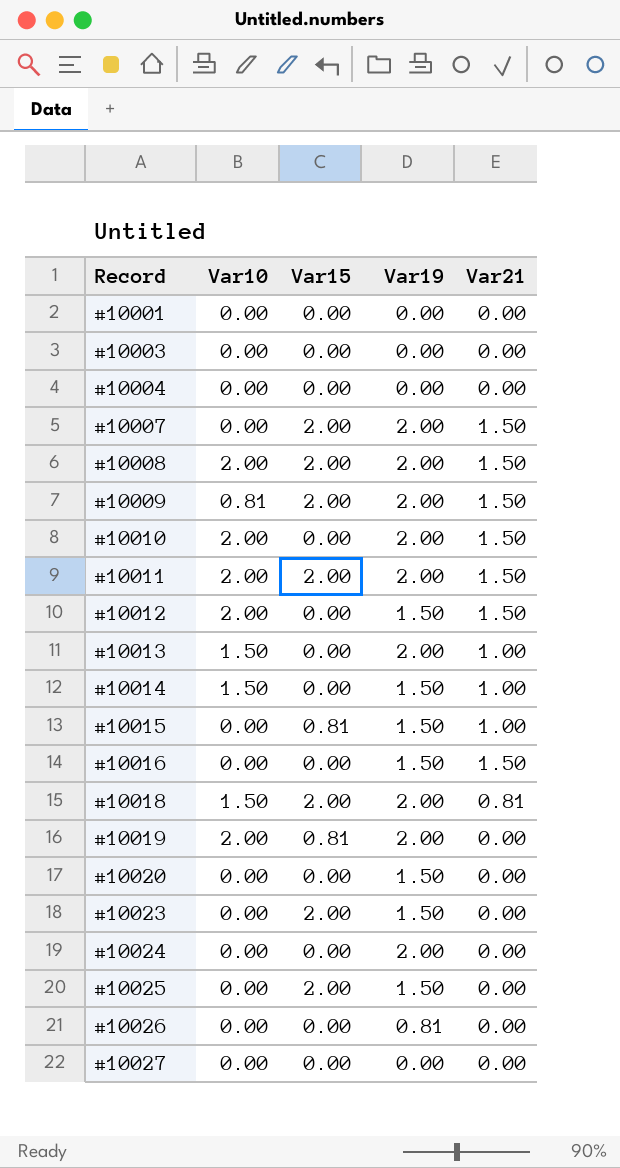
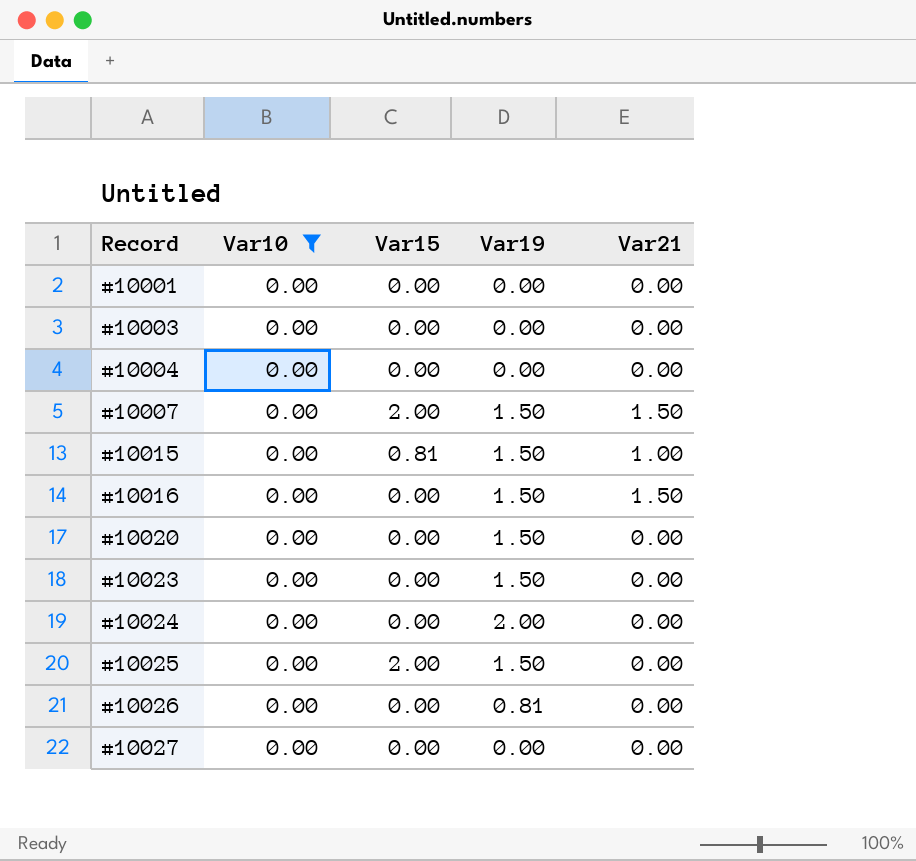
filter: none -> Var10 = 0.00
#10007 | Var19: 2.00 -> 1.50
#10023 | Var15: 2.00 -> 0.00

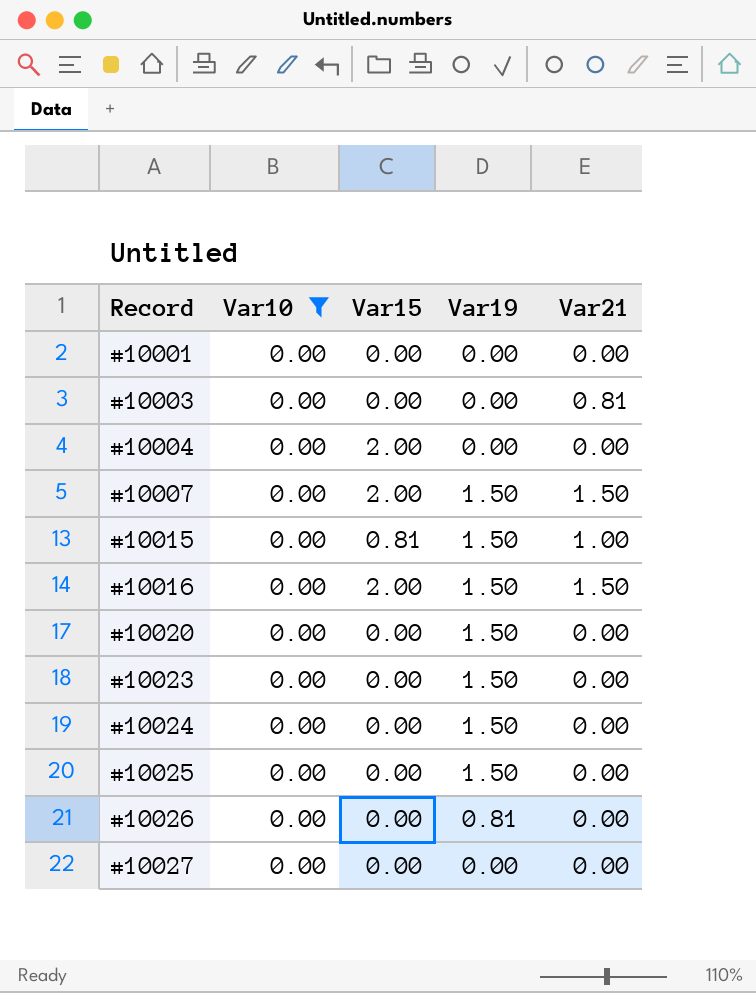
#10003 | Var21: 0.00 -> 0.81
#10004 | Var15: 0.00 -> 2.00
#10016 | Var15: 0.00 -> 2.00
#10024 | Var19: 2.00 -> 1.50
#10025 | Var15: 2.00 -> 0.00

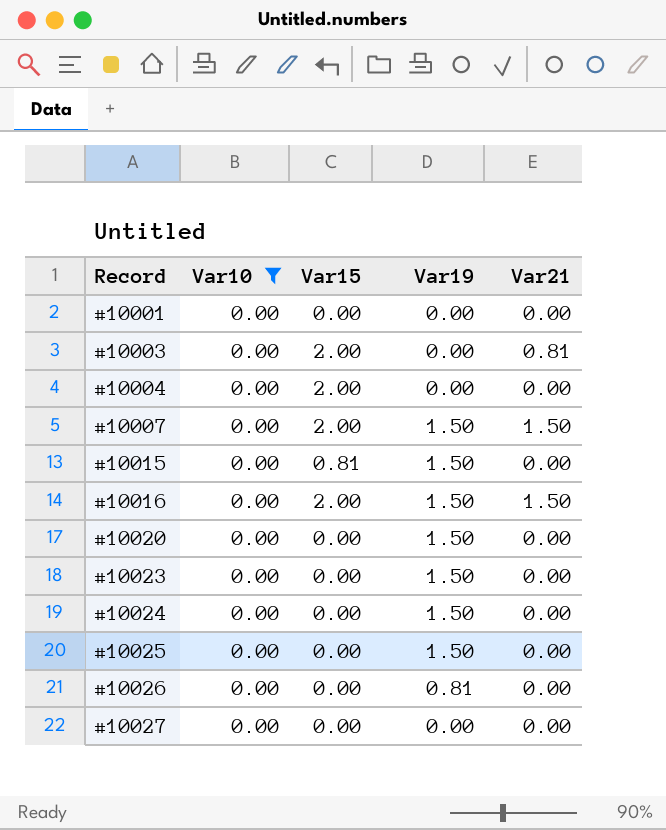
#10003 | Var15: 0.00 -> 2.00
#10015 | Var21: 1.00 -> 0.00

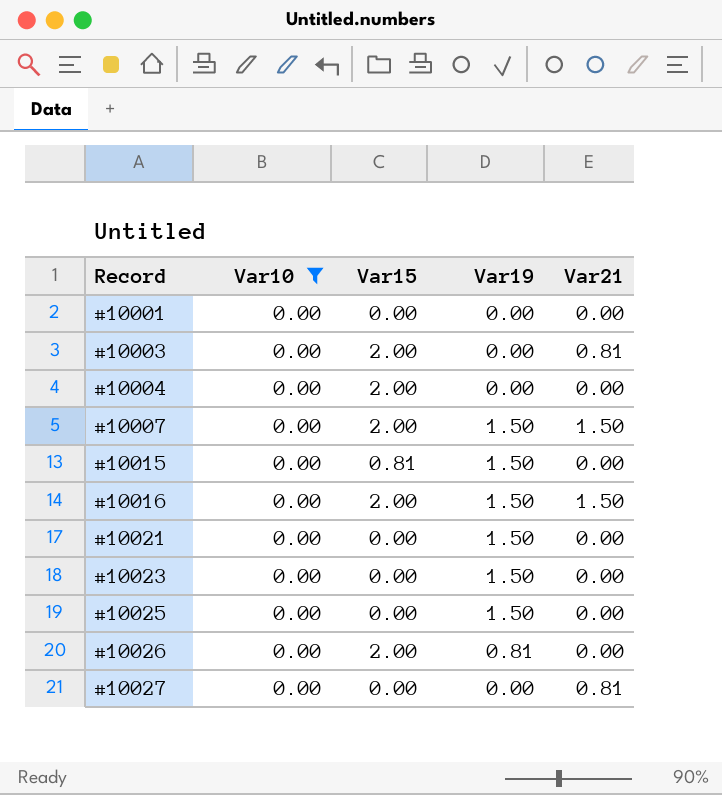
row #10020: 0.00 | 0.00 | 1.50 | 0.00 -> none
row #10024: 0.00 | 0.00 | 1.50 | 0.00 -> none
row #10021: none -> 0.00 | 0.00 | 1.50 | 0.00
#10026 | Var15: 0.00 -> 2.00
#10027 | Var21: 0.00 -> 0.81

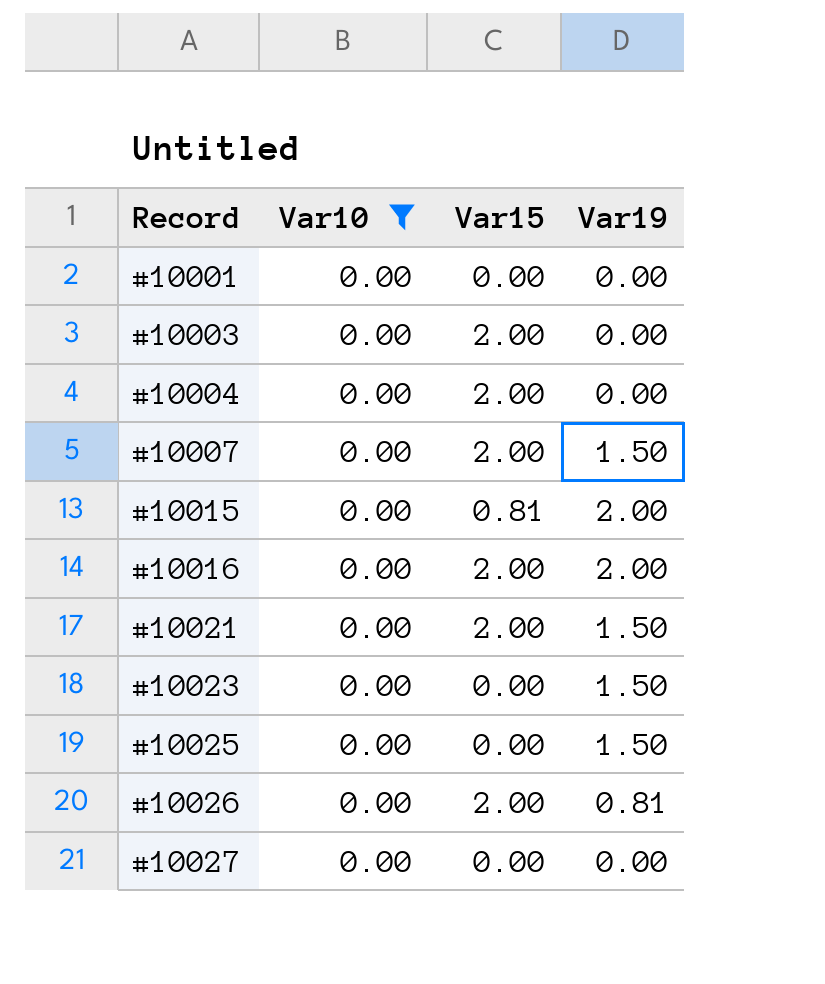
column Var21 | position: 5 -> none
#10015 | Var19: 1.50 -> 2.00
#10016 | Var19: 1.50 -> 2.00
#10021 | Var15: 0.00 -> 2.00

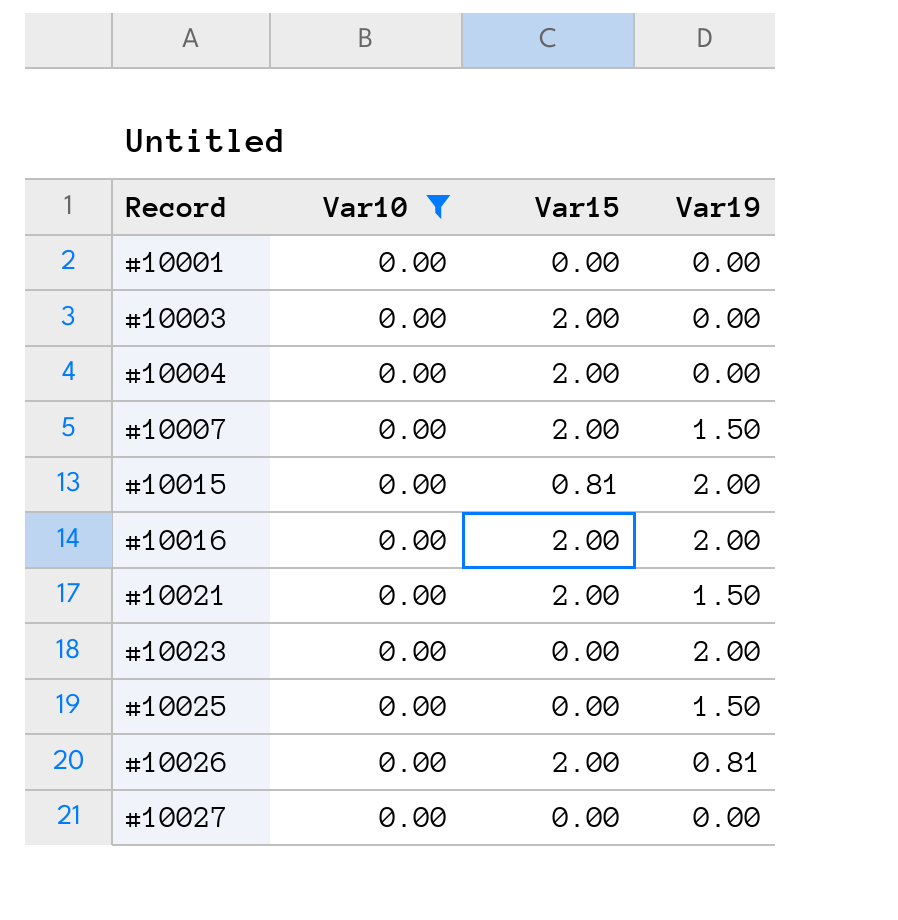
#10023 | Var19: 1.50 -> 2.00

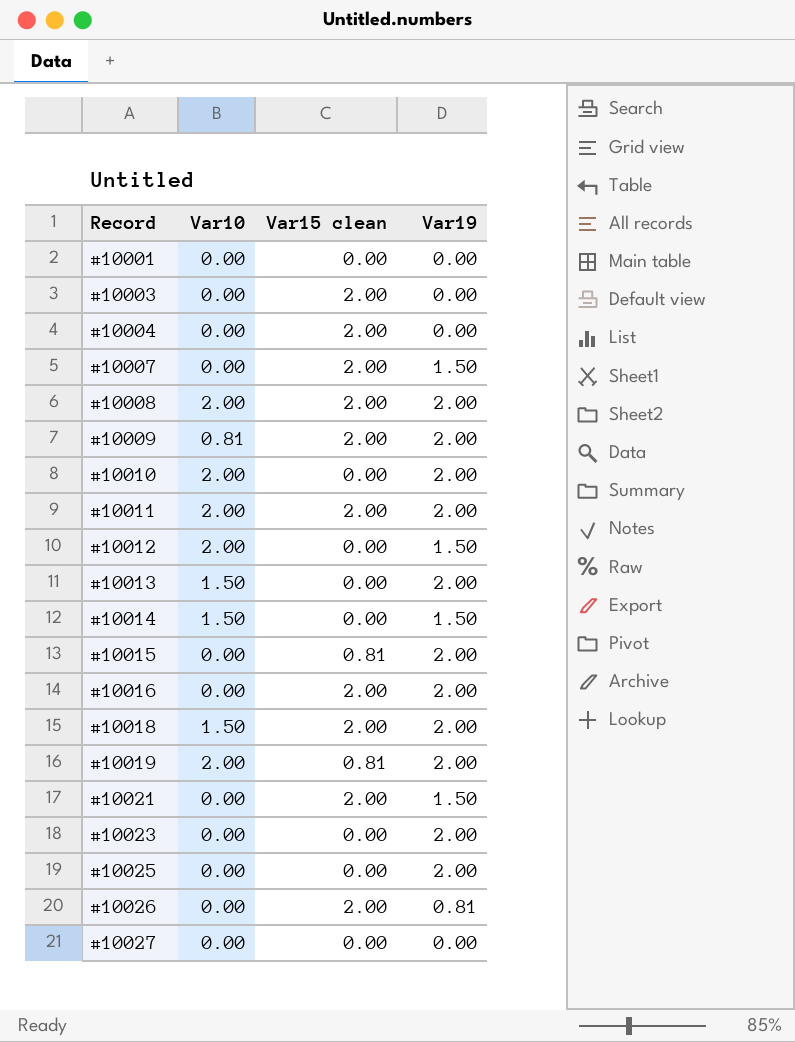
filter: Var10 = 0.00 -> none
column name: Var15 -> Var15 clean
#10025 | Var19: 1.50 -> 2.00

